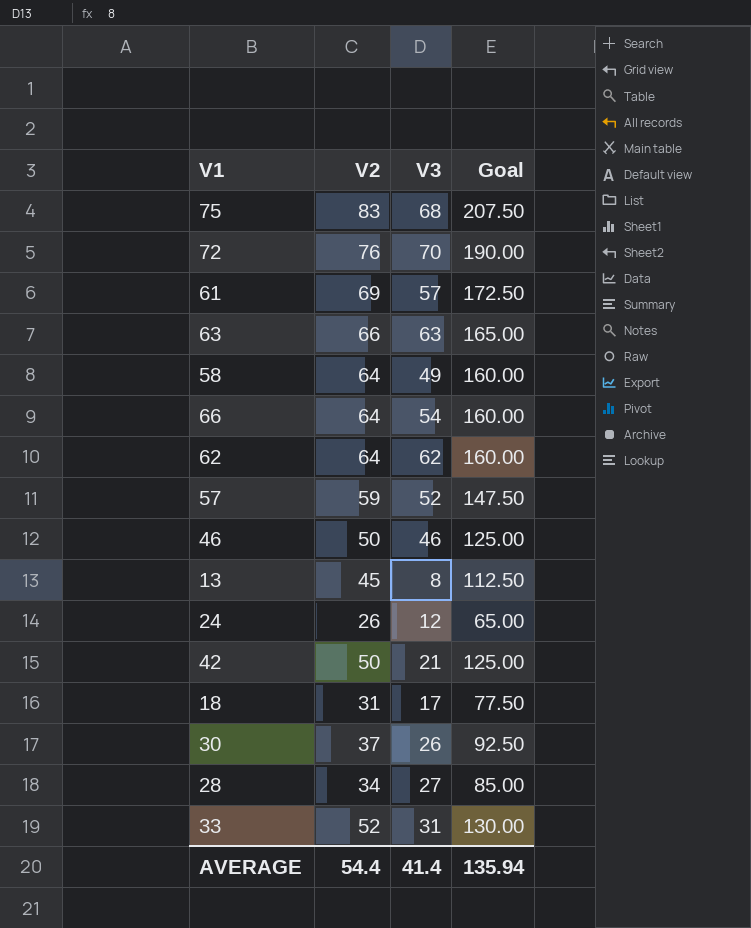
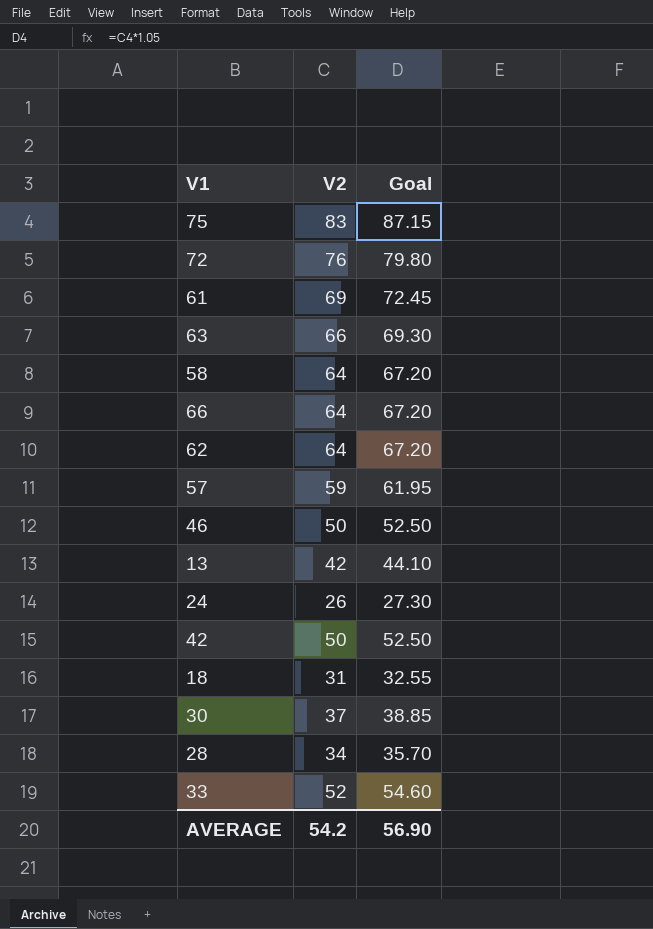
column V3 | position: 3 -> none
column Goal | formula: [V2] * 2.5 -> [V2] * 1.05
13 | V2: 45 -> 42
AVERAGE | V2: 54.4 -> 54.2
AVERAGE | Goal: 135.94 -> 56.90

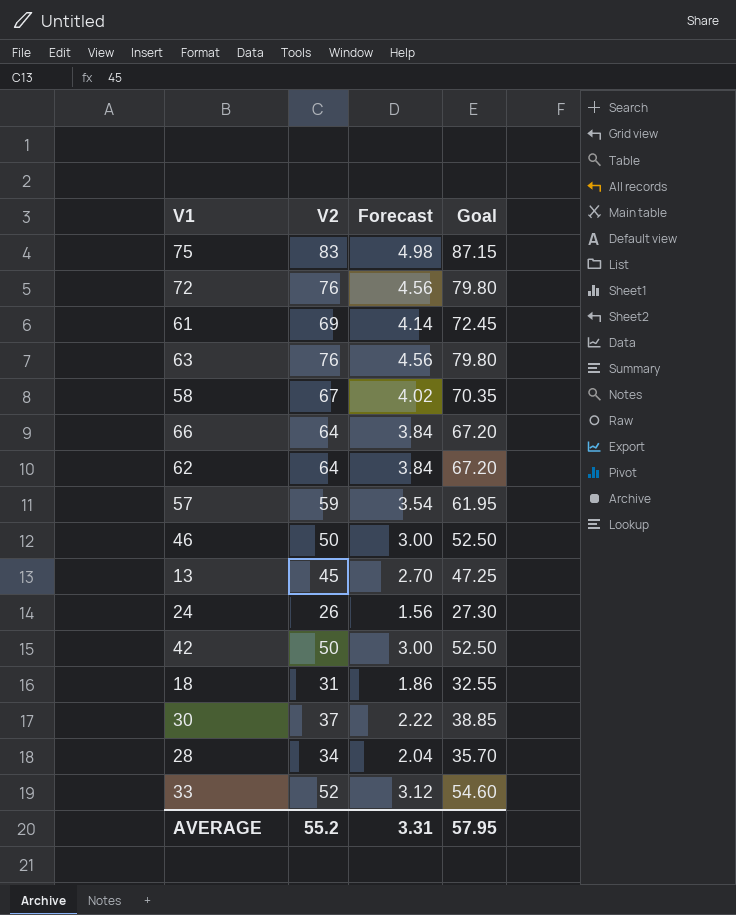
column Forecast | formula: none -> [V2] * 0.06
63 | V2: 66 -> 76
63 | Goal: 69.30 -> 79.80
58 | V2: 64 -> 67
58 | Goal: 67.20 -> 70.35
13 | V2: 42 -> 45
13 | Goal: 44.10 -> 47.25
AVERAGE | V2: 54.2 -> 55.2
AVERAGE | Goal: 56.90 -> 57.95

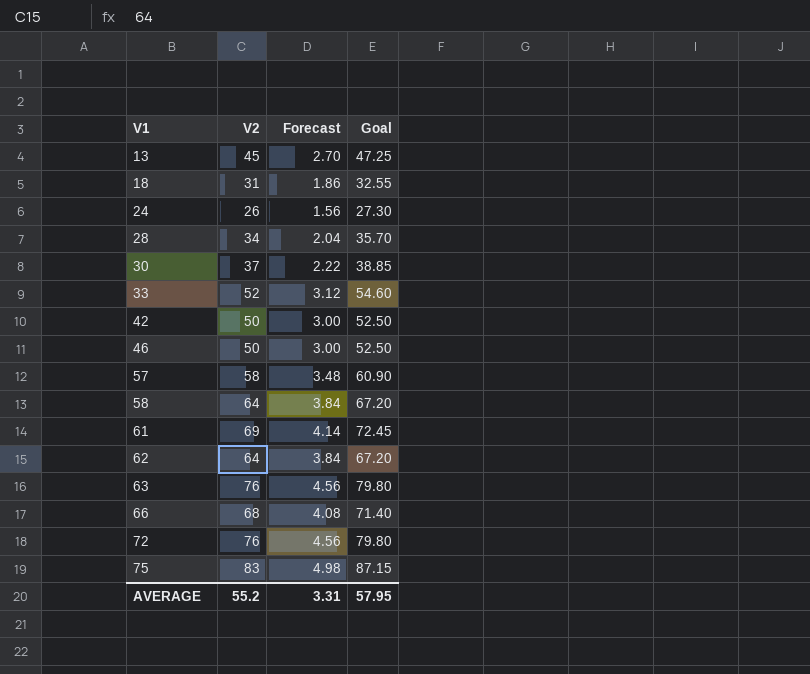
row order: none -> V1 ascending
57 | V2: 59 -> 58
57 | Forecast: 3.54 -> 3.48
57 | Goal: 61.95 -> 60.90
58 | V2: 67 -> 64
58 | Forecast: 4.02 -> 3.84
58 | Goal: 70.35 -> 67.20
66 | V2: 64 -> 68
66 | Forecast: 3.84 -> 4.08
66 | Goal: 67.20 -> 71.40

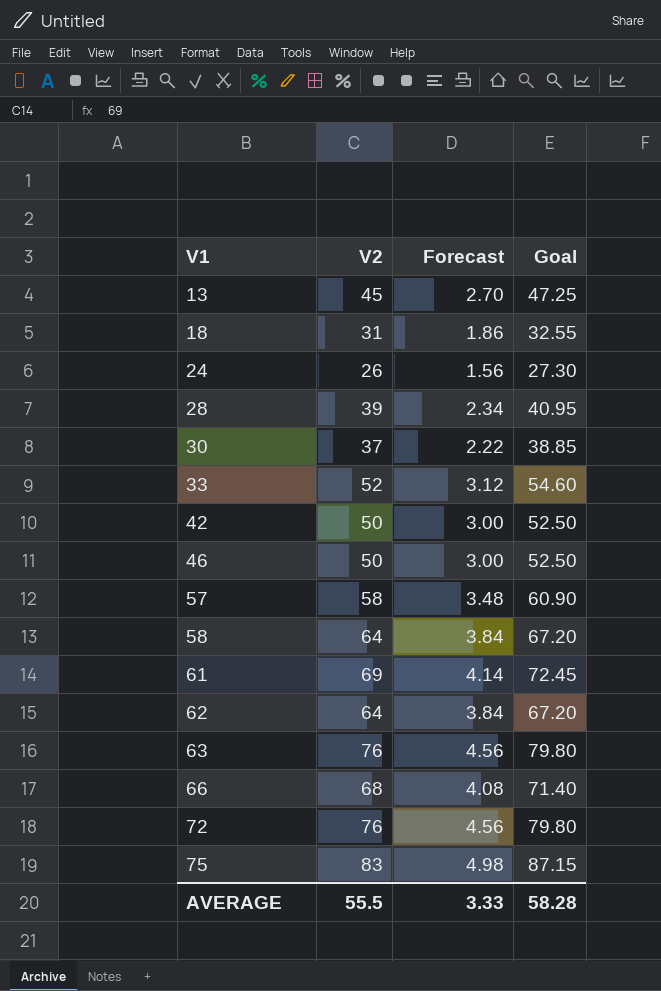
28 | V2: 34 -> 39
28 | Forecast: 2.04 -> 2.34
28 | Goal: 35.70 -> 40.95
AVERAGE | V2: 55.2 -> 55.5
AVERAGE | Forecast: 3.31 -> 3.33
AVERAGE | Goal: 57.95 -> 58.28

